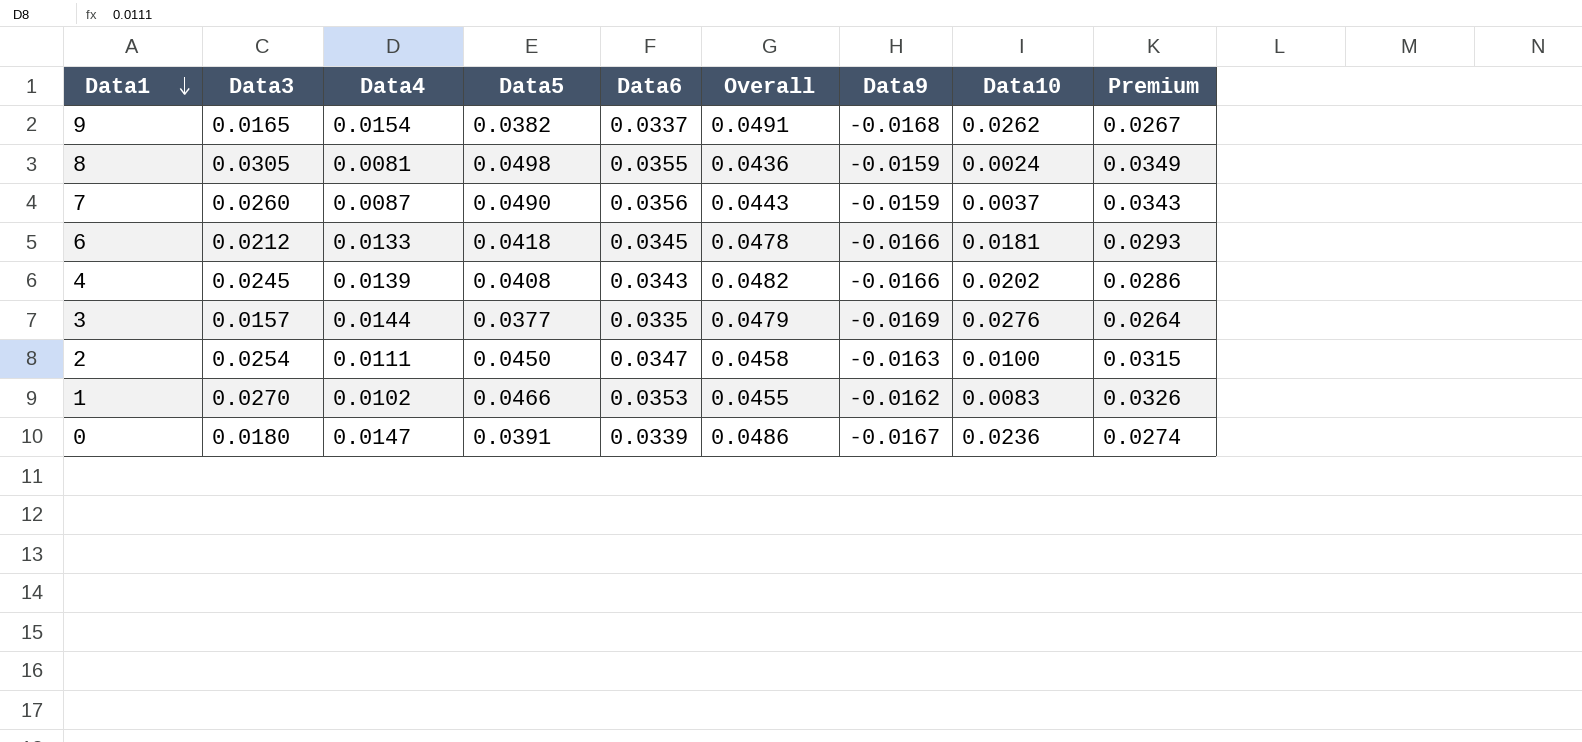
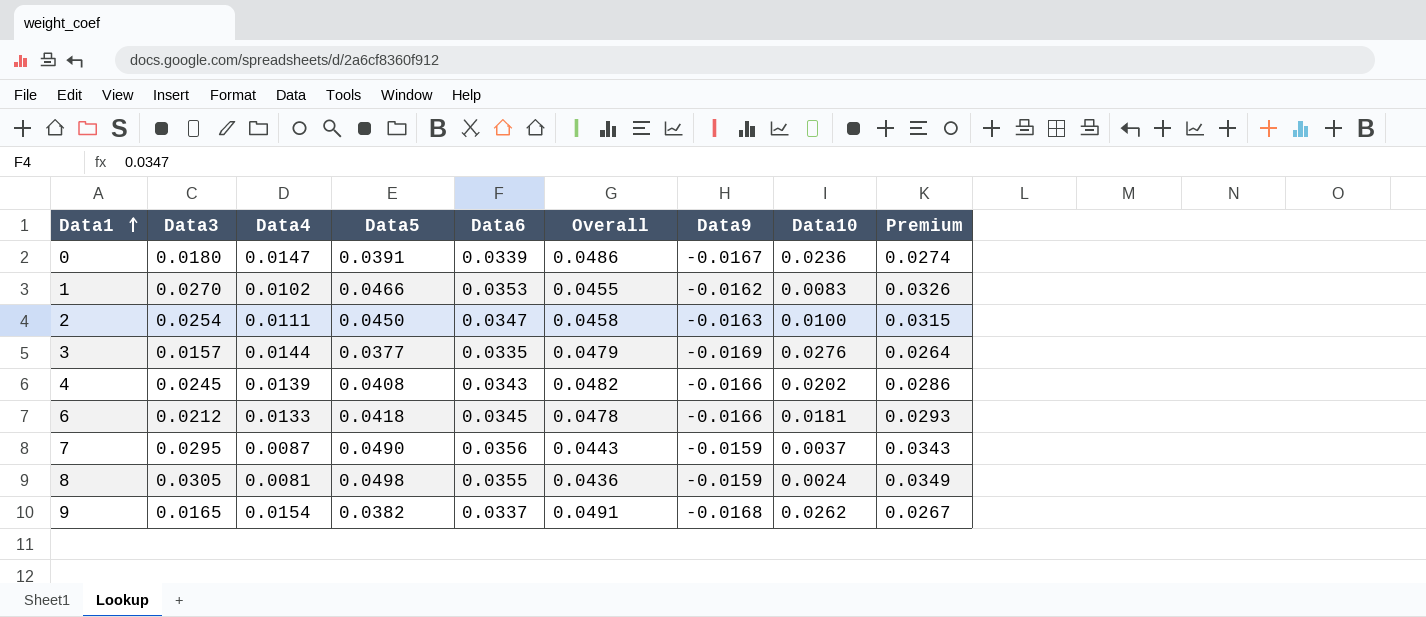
row order: Data1 descending -> Data1 ascending
7 | Data3: 0.0260 -> 0.0295

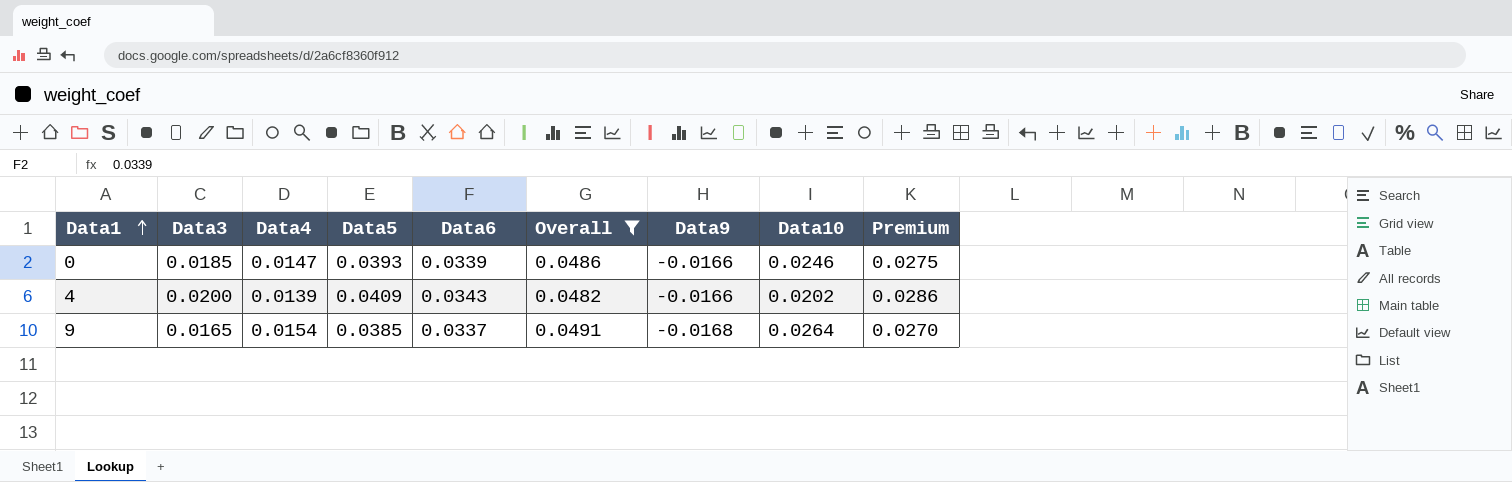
filter: none -> Overall >= 0.0482
0 | Data3: 0.0180 -> 0.0185
0 | Data5: 0.0391 -> 0.0393
0 | Data9: -0.0167 -> -0.0166
0 | Data10: 0.0236 -> 0.0246
0 | Premium: 0.0274 -> 0.0275
4 | Data3: 0.0245 -> 0.0200
4 | Data5: 0.0408 -> 0.0409
9 | Data5: 0.0382 -> 0.0385
9 | Data10: 0.0262 -> 0.0264
9 | Premium: 0.0267 -> 0.0270

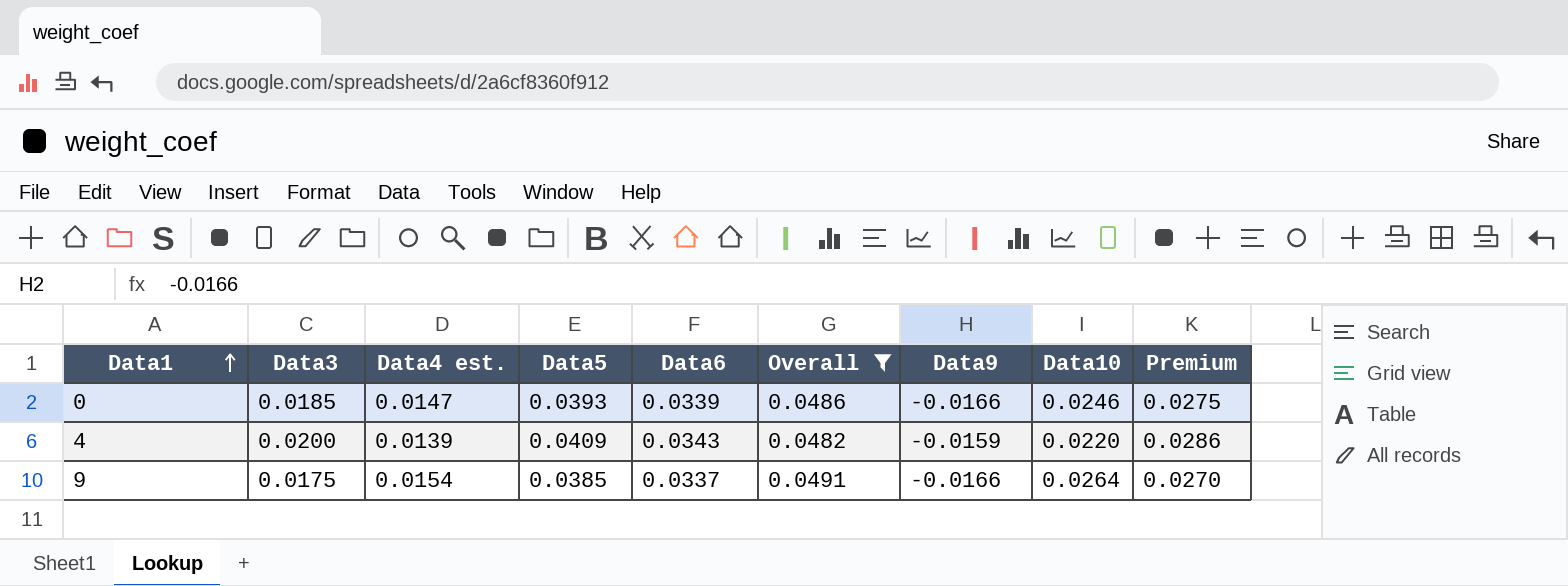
column name: Data4 -> Data4 est.
4 | Data9: -0.0166 -> -0.0159
4 | Data10: 0.0202 -> 0.0220
9 | Data3: 0.0165 -> 0.0175
9 | Data9: -0.0168 -> -0.0166

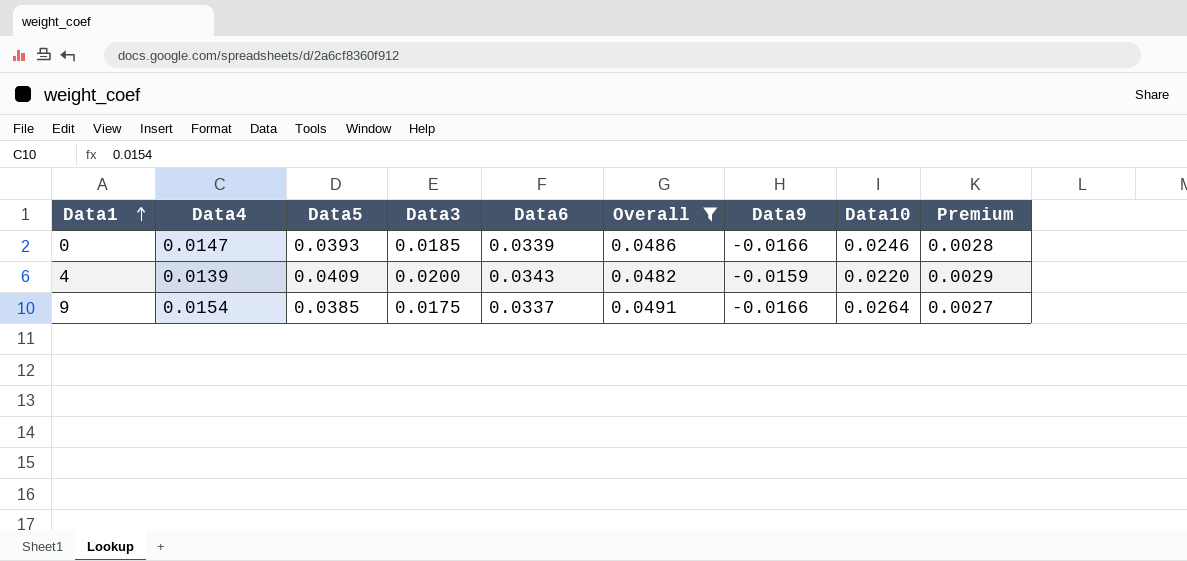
column name: Data4 est. -> Data4
column Data3 | position: 2 -> 4
column Premium | formula: [Data5] * 0.7 -> [Data5] * 0.07

